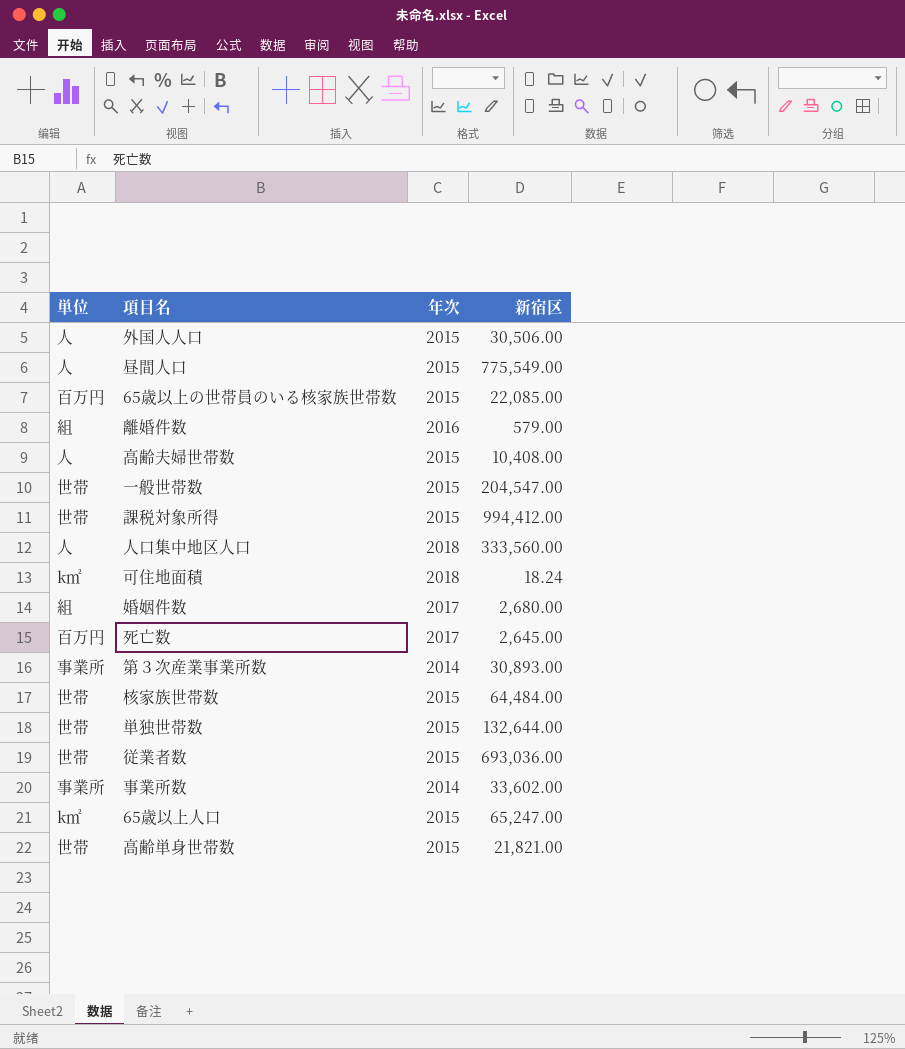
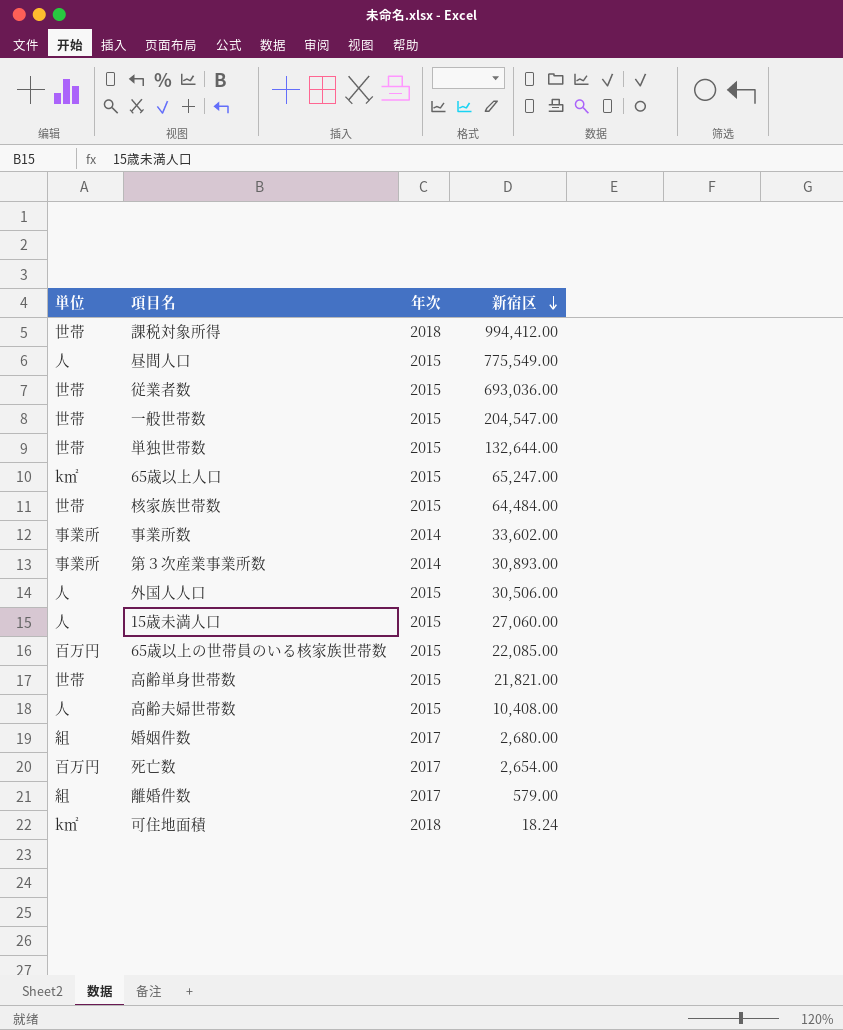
row order: none -> 新宿区 descending
row 人口集中地区人口: 人 | 2018 | 333,560.00 -> none
課税対象所得 | 年次: 2015 -> 2018
row 15歳未満人口: none -> 人 | 2015 | 27,060.00
死亡数 | 新宿区: 2,645.00 -> 2,654.00
離婚件数 | 年次: 2016 -> 2017

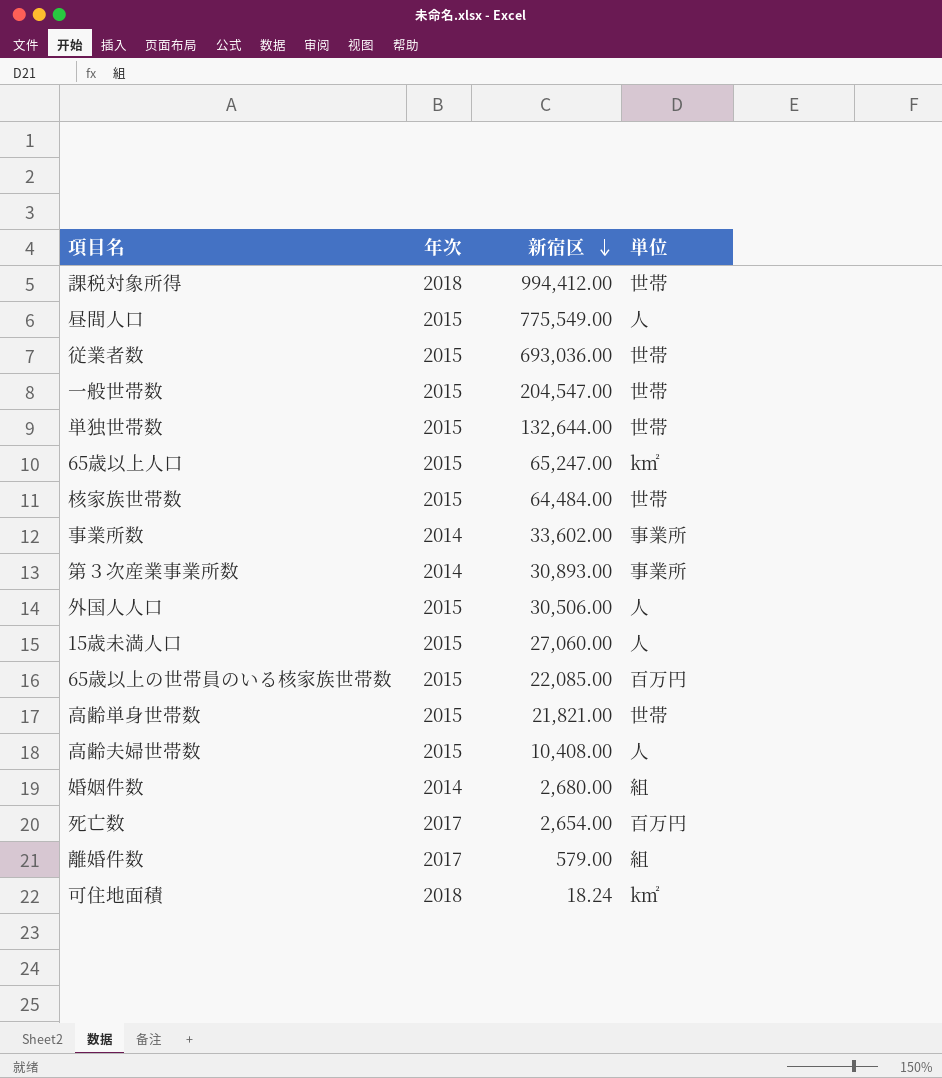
column 単位 | position: 1 -> 4
婚姻件数 | 年次: 2017 -> 2014

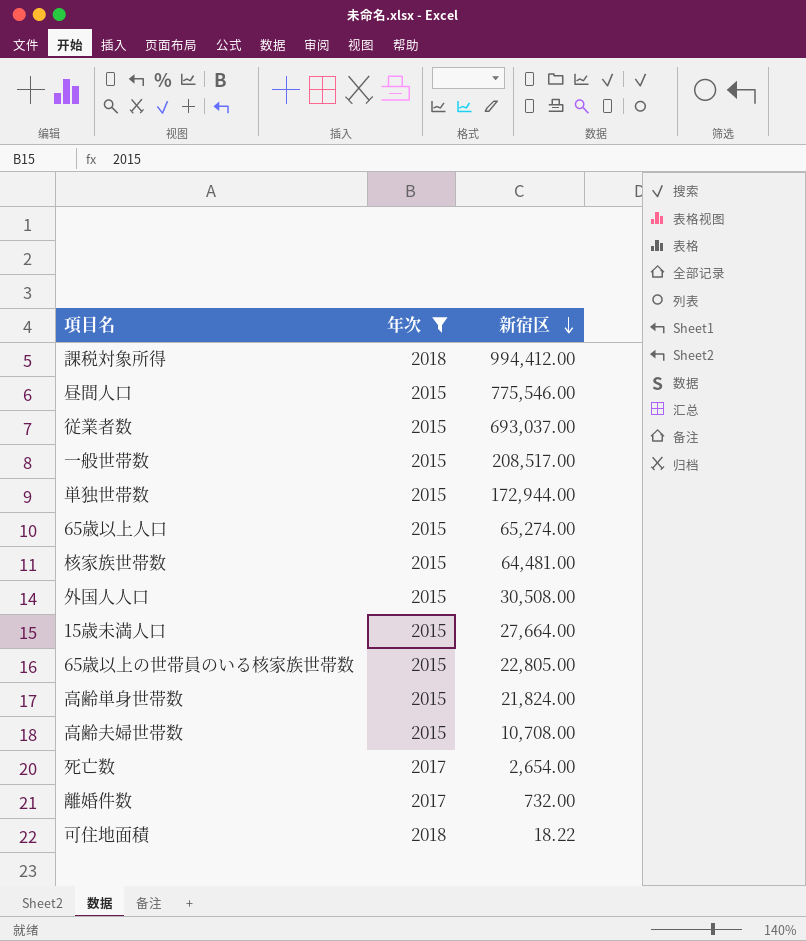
filter: none -> 年次 != 2014
column 単位 | position: 4 -> none
昼間人口 | 新宿区: 775,549.00 -> 775,546.00
従業者数 | 新宿区: 693,036.00 -> 693,037.00
一般世帯数 | 新宿区: 204,547.00 -> 208,517.00
単独世帯数 | 新宿区: 132,644.00 -> 172,944.00
65歳以上人口 | 新宿区: 65,247.00 -> 65,274.00
核家族世帯数 | 新宿区: 64,484.00 -> 64,481.00
外国人人口 | 新宿区: 30,506.00 -> 30,508.00
15歳未満人口 | 新宿区: 27,060.00 -> 27,664.00
65歳以上の世帯員のいる核家族世帯数 | 新宿区: 22,085.00 -> 22,805.00
高齢単身世帯数 | 新宿区: 21,821.00 -> 21,824.00
高齢夫婦世帯数 | 新宿区: 10,408.00 -> 10,708.00
離婚件数 | 新宿区: 579.00 -> 732.00
可住地面積 | 新宿区: 18.24 -> 18.22

